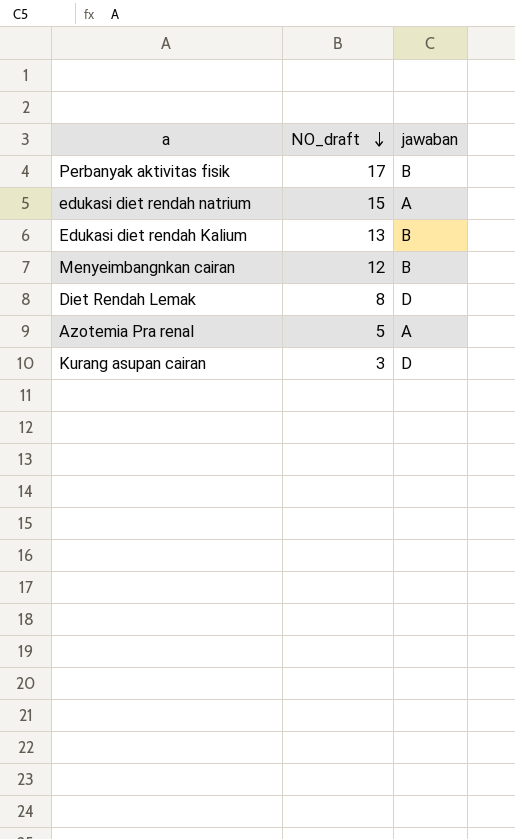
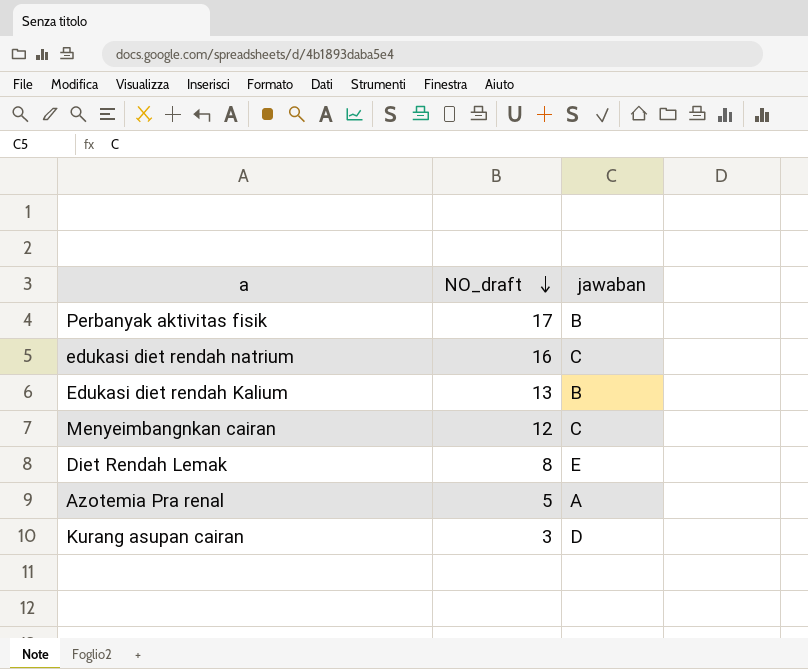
edukasi diet rendah natrium | NO_draft: 15 -> 16
edukasi diet rendah natrium | jawaban: A -> C
Menyeimbangnkan cairan | jawaban: B -> C
Diet Rendah Lemak | jawaban: D -> E

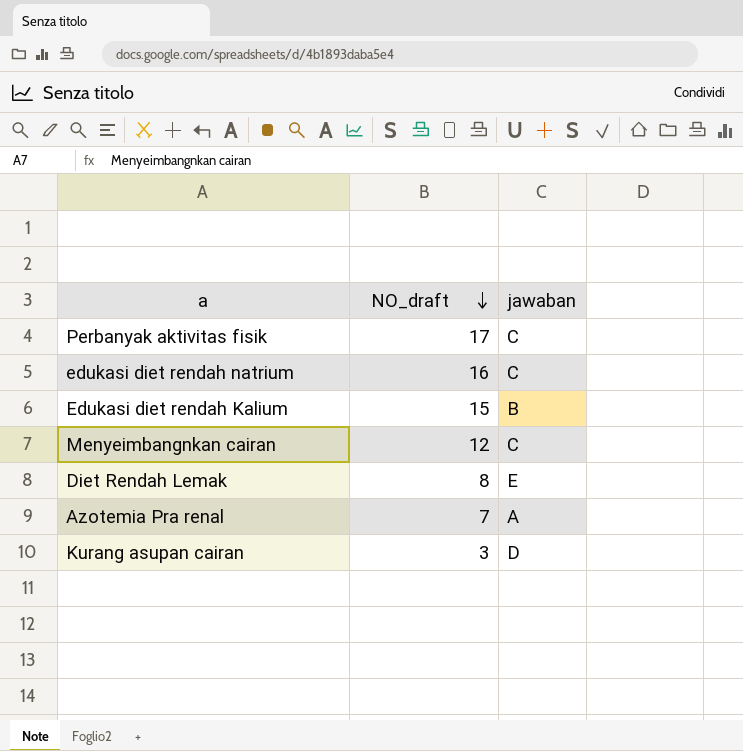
Perbanyak aktivitas fisik | jawaban: B -> C
Edukasi diet rendah Kalium | NO_draft: 13 -> 15
Azotemia Pra renal | NO_draft: 5 -> 7

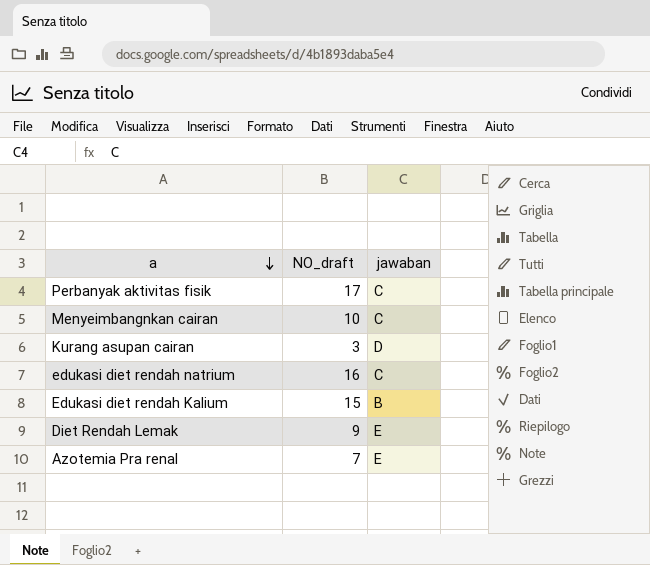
row order: NO_draft descending -> a descending
Menyeimbangnkan cairan | NO_draft: 12 -> 10
Diet Rendah Lemak | NO_draft: 8 -> 9
Azotemia Pra renal | jawaban: A -> E

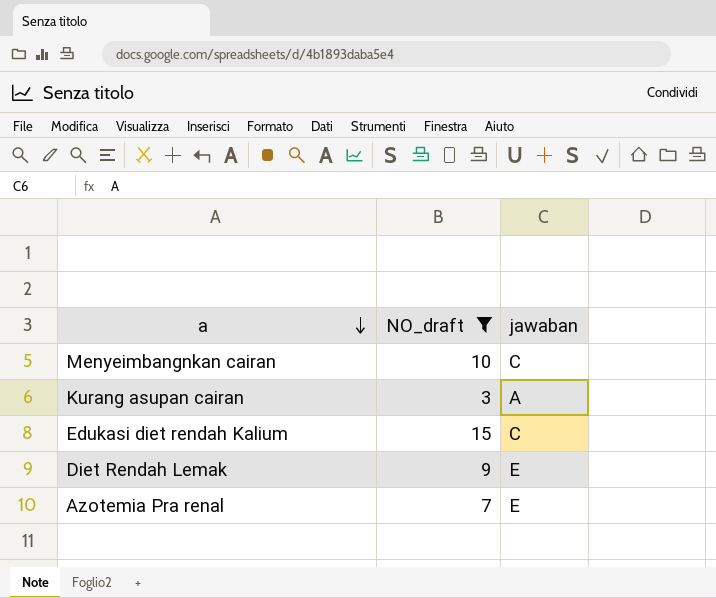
filter: none -> NO_draft <= 15
Kurang asupan cairan | jawaban: D -> A
Edukasi diet rendah Kalium | jawaban: B -> C

